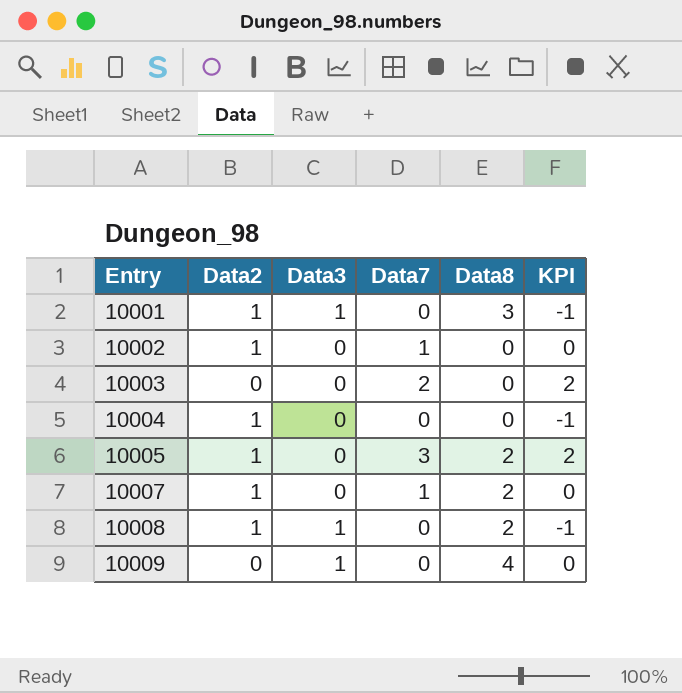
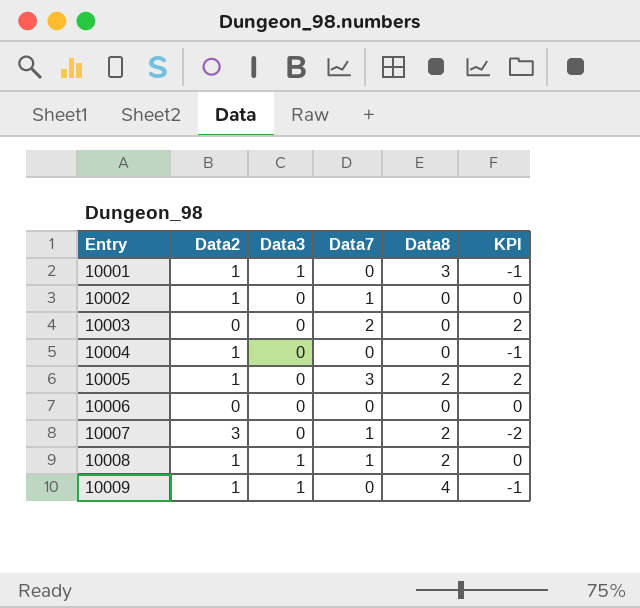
row 10006: none -> 0 | 0 | 0 | 0 | 0
10007 | Data2: 1 -> 3
10007 | KPI: 0 -> -2
10008 | Data7: 0 -> 1
10008 | KPI: -1 -> 0
10009 | Data2: 0 -> 1
10009 | KPI: 0 -> -1

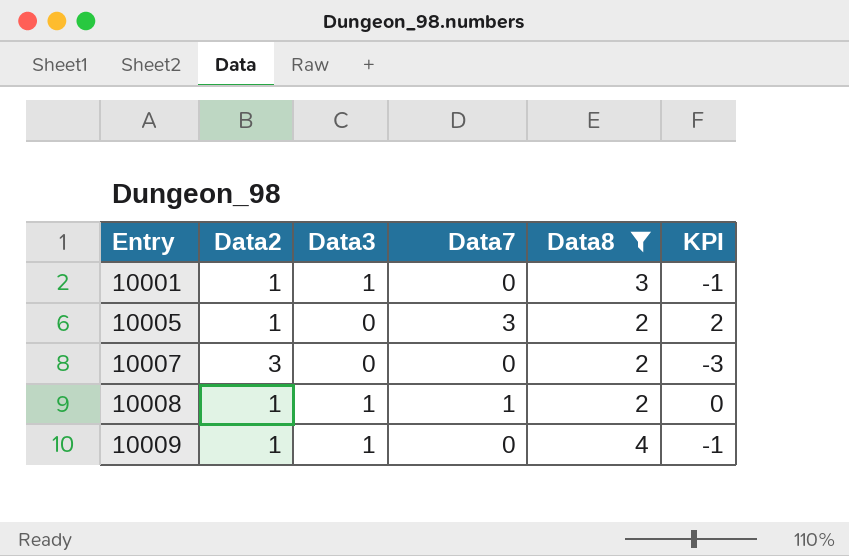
filter: none -> Data8 != 0
10007 | Data7: 1 -> 0
10007 | KPI: -2 -> -3

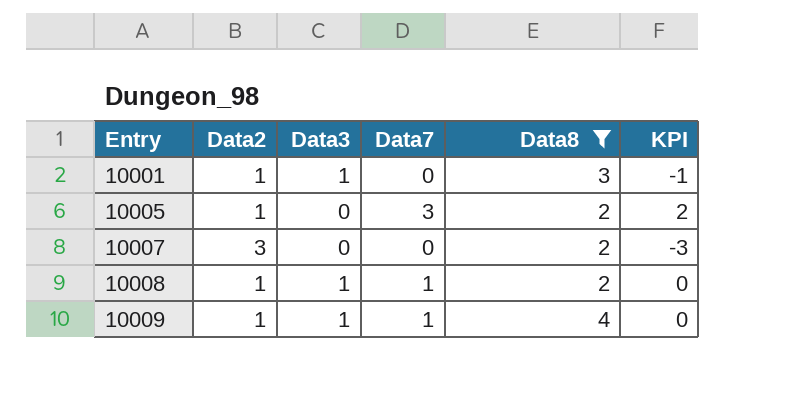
10009 | Data7: 0 -> 1
10009 | KPI: -1 -> 0

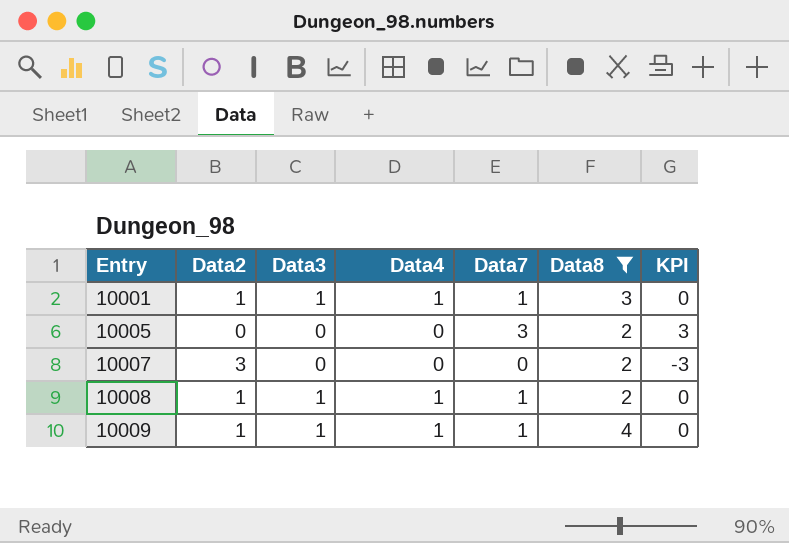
column Data4 | position: none -> 4
10001 | Data7: 0 -> 1
10001 | KPI: -1 -> 0
10005 | Data2: 1 -> 0
10005 | KPI: 2 -> 3

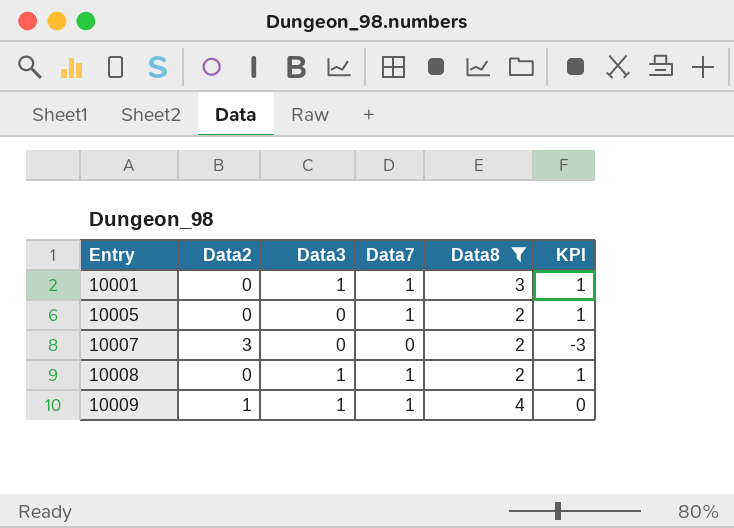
column Data4 | position: 4 -> none
10001 | Data2: 1 -> 0
10001 | KPI: 0 -> 1
10005 | Data7: 3 -> 1
10005 | KPI: 3 -> 1
10008 | Data2: 1 -> 0
10008 | KPI: 0 -> 1

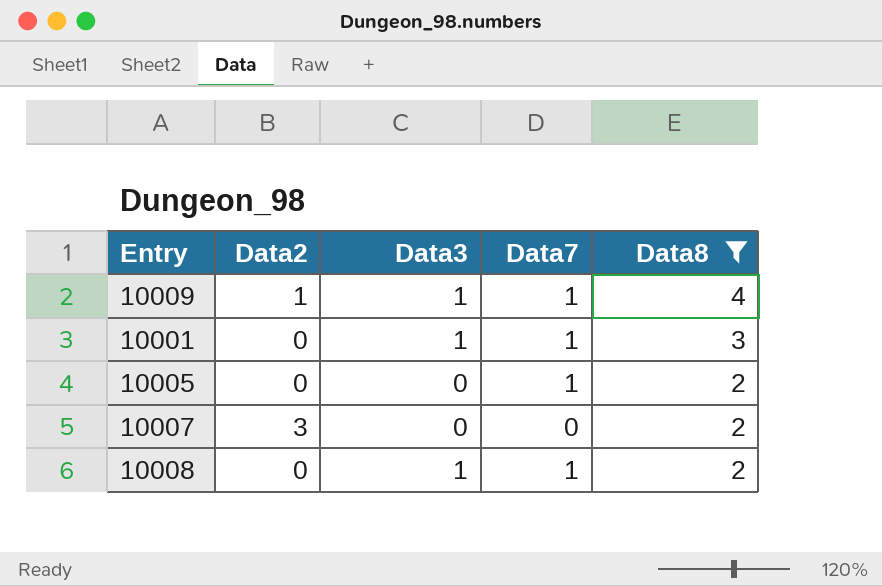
row order: Entry ascending -> Data8 descending
column KPI | formula: [Data7] - [Data2] -> none

